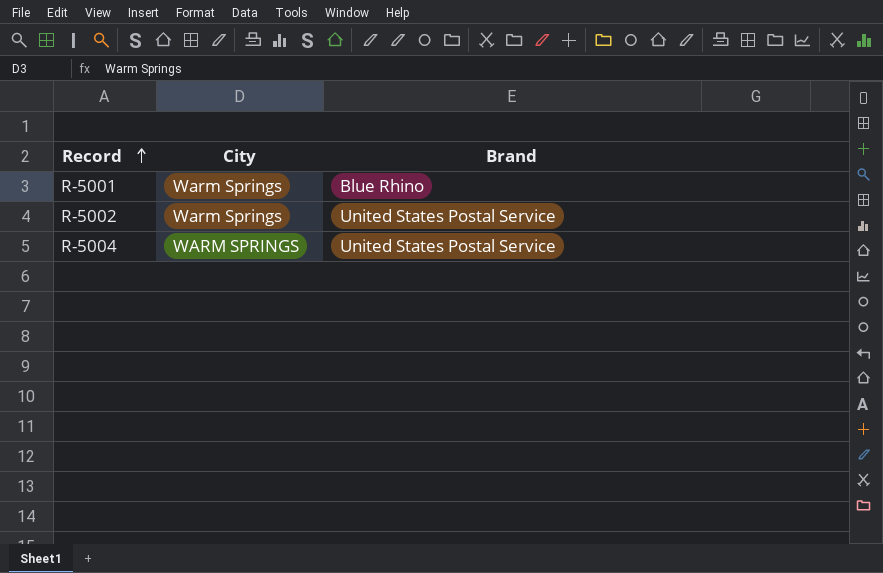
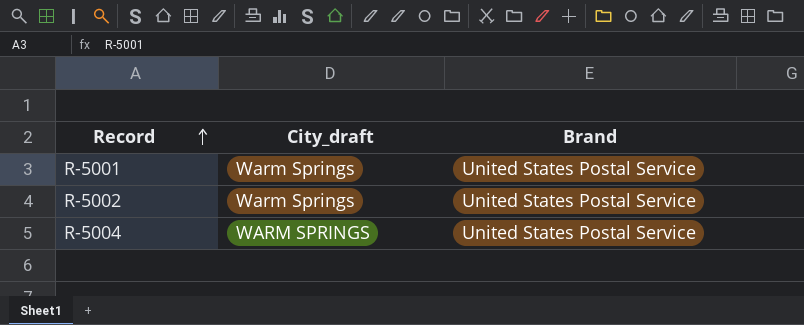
column name: City -> City_draft
R-5001 | Brand: Blue Rhino -> United States Postal Service

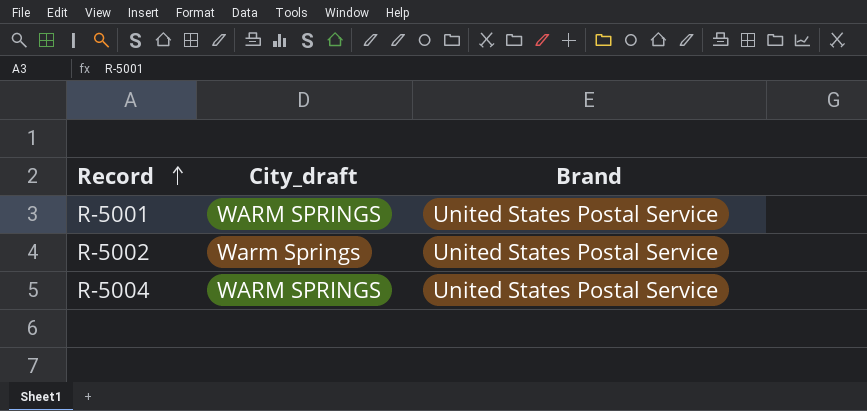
R-5001 | City_draft: Warm Springs -> WARM SPRINGS

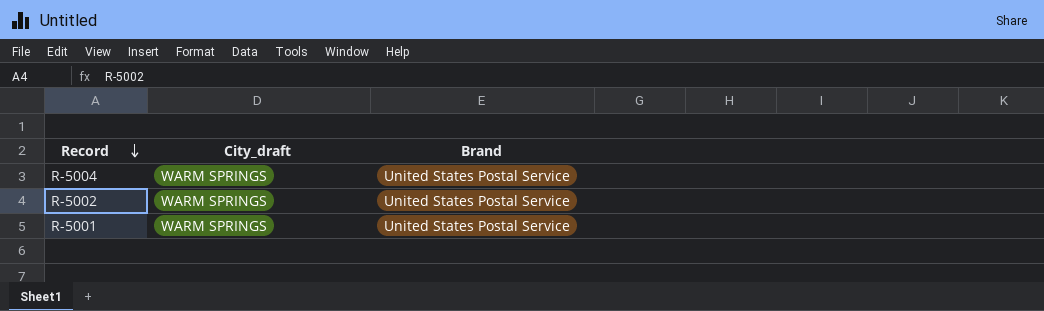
row order: Record ascending -> Record descending
R-5002 | City_draft: Warm Springs -> WARM SPRINGS

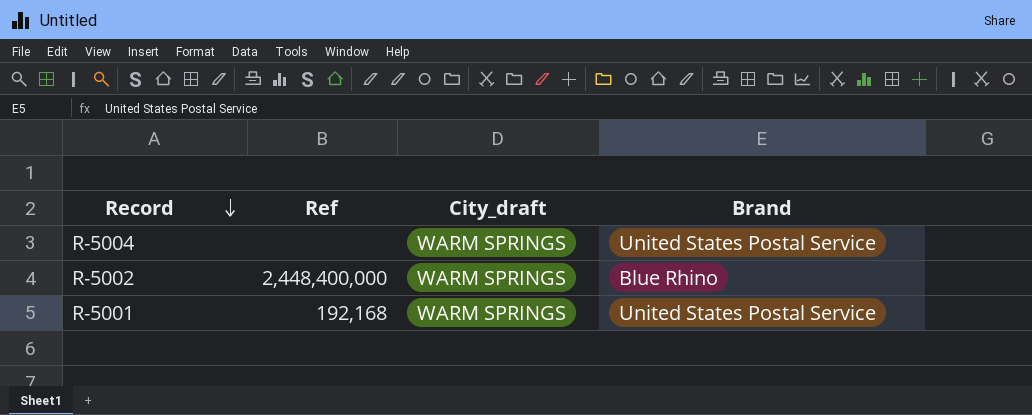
column Ref | position: none -> 2
R-5002 | Brand: United States Postal Service -> Blue Rhino

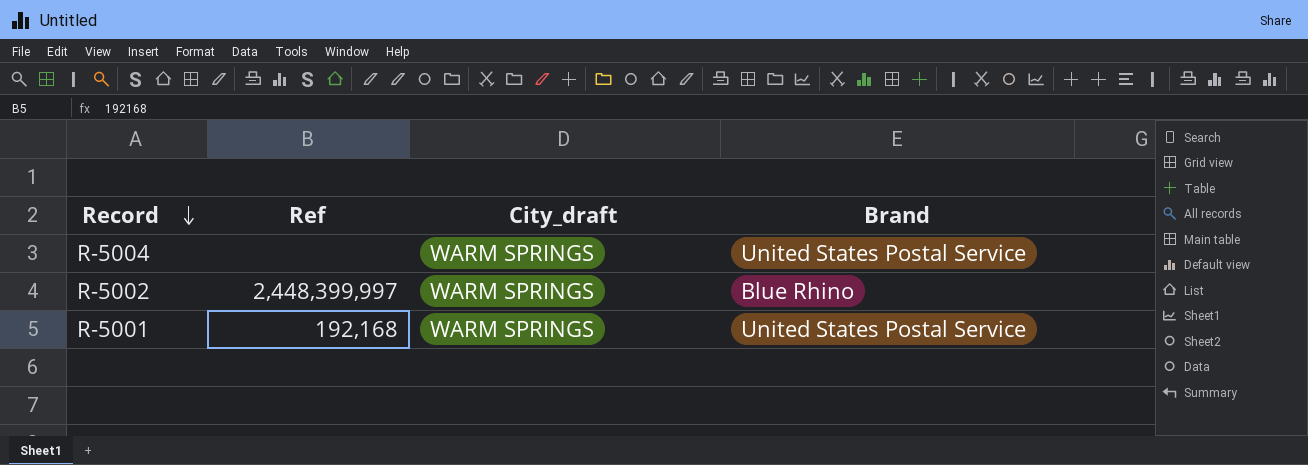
R-5002 | Ref: 2,448,400,000 -> 2,448,399,997

